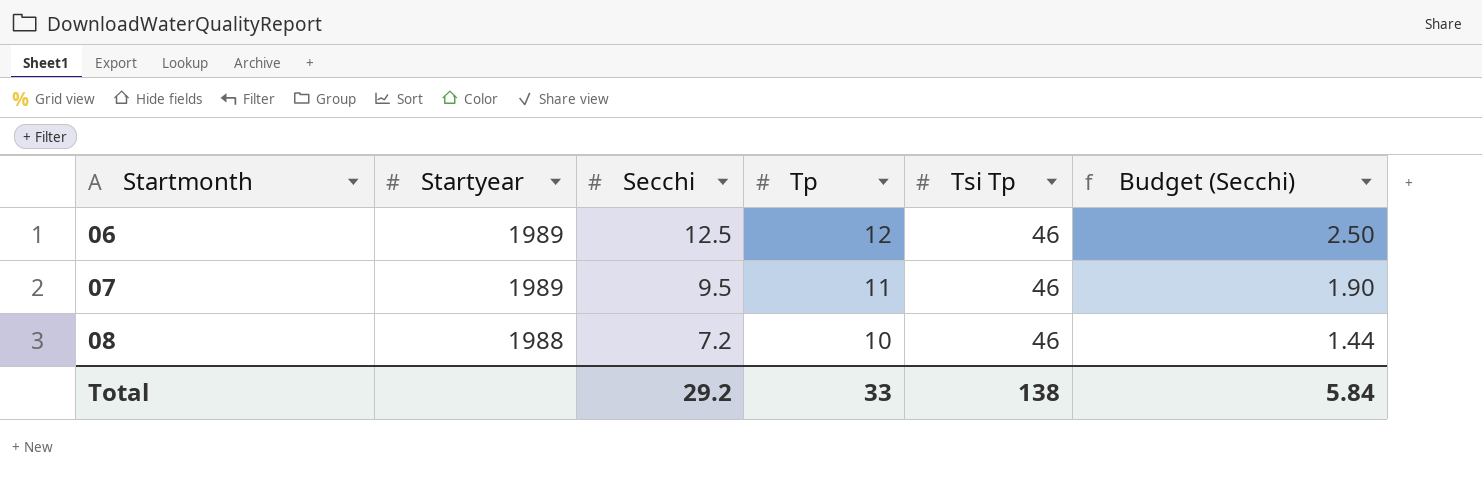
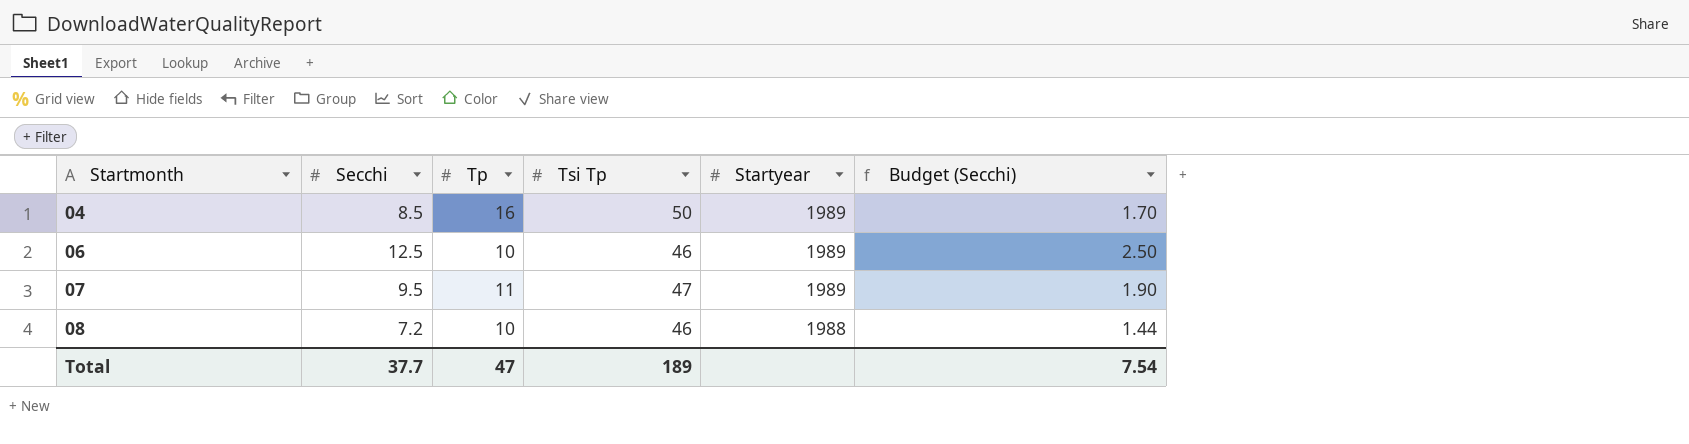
column Startyear | position: 2 -> 5
row 04: none -> 8.5 | 16 | 50 | 1989 | 1.70
06 | Tp: 12 -> 10
07 | Tsi Tp: 46 -> 47
Total | Secchi: 29.2 -> 37.7
Total | Tp: 33 -> 47
Total | Tsi Tp: 138 -> 189
Total | Budget (Secchi): 5.84 -> 7.54

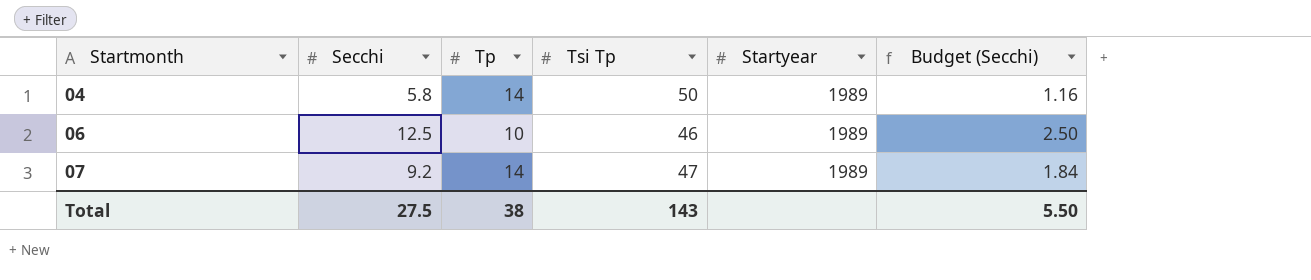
row 08: 7.2 | 10 | 46 | 1988 | 1.44 -> none
04 | Secchi: 8.5 -> 5.8
04 | Tp: 16 -> 14
04 | Budget (Secchi): 1.70 -> 1.16
07 | Secchi: 9.5 -> 9.2
07 | Tp: 11 -> 14
07 | Budget (Secchi): 1.90 -> 1.84
Total | Secchi: 37.7 -> 27.5
Total | Tp: 47 -> 38
Total | Tsi Tp: 189 -> 143
Total | Budget (Secchi): 7.54 -> 5.50

